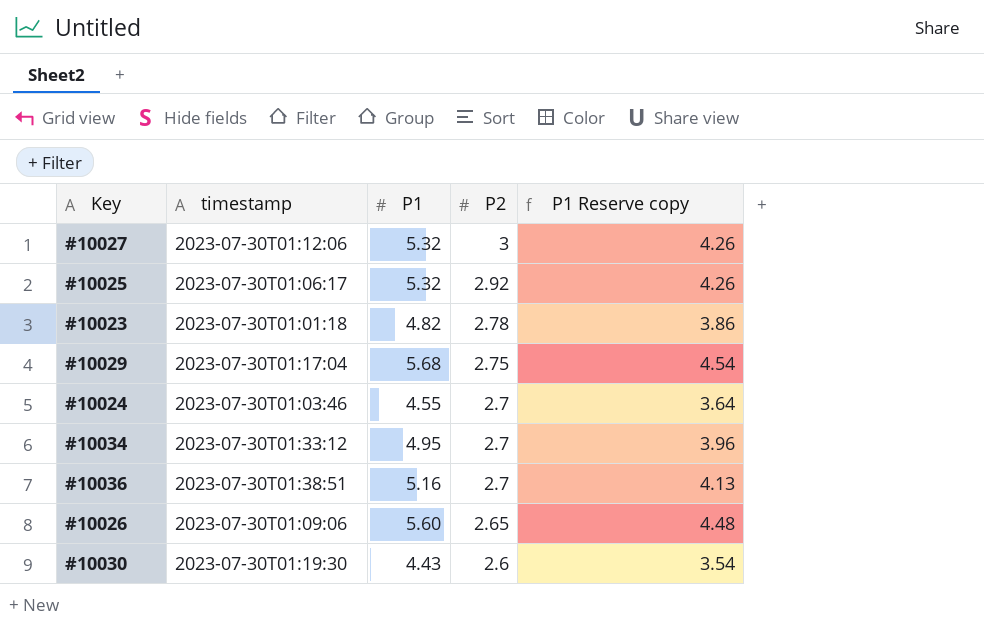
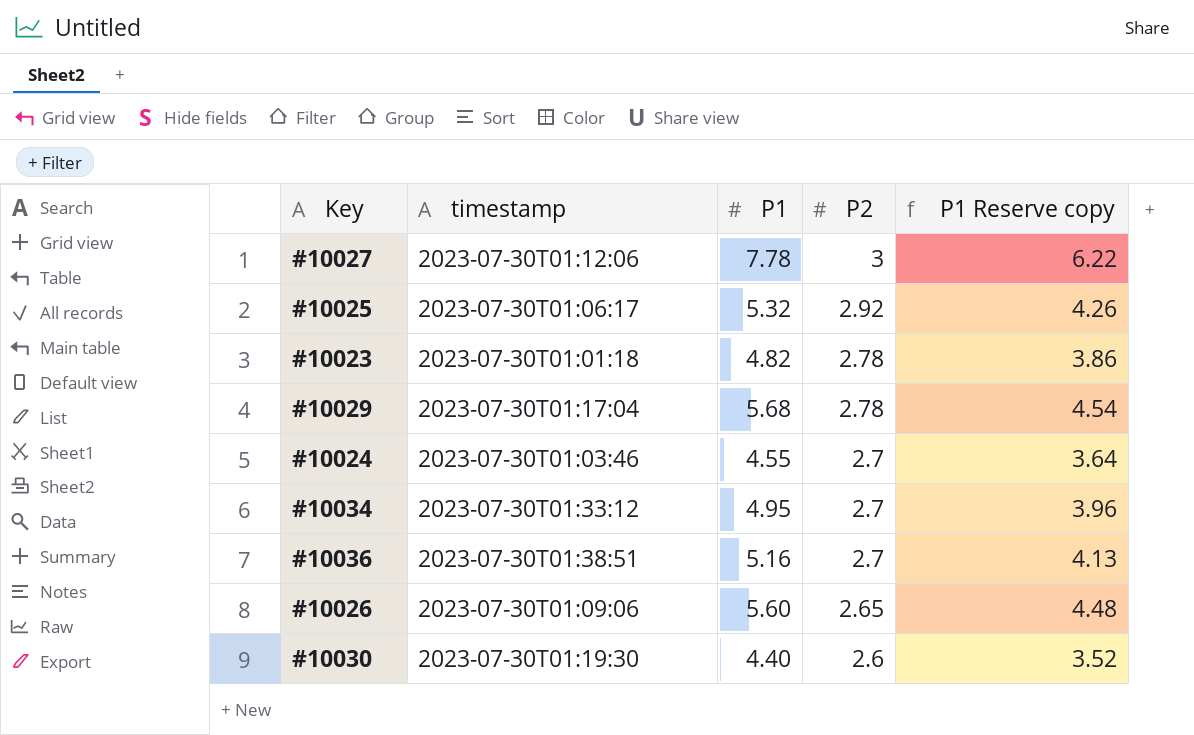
#10027 | P1: 5.32 -> 7.78
#10027 | P1 Reserve copy: 4.26 -> 6.22
#10029 | P2: 2.75 -> 2.78
#10030 | P1: 4.43 -> 4.40
#10030 | P1 Reserve copy: 3.54 -> 3.52

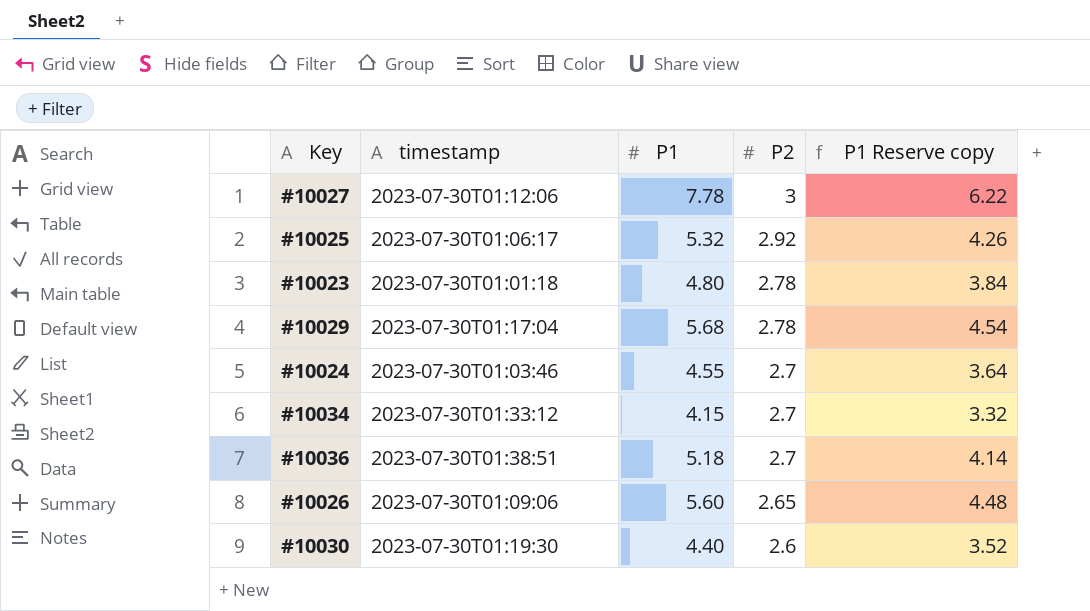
#10023 | P1: 4.82 -> 4.80
#10023 | P1 Reserve copy: 3.86 -> 3.84
#10034 | P1: 4.95 -> 4.15
#10034 | P1 Reserve copy: 3.96 -> 3.32
#10036 | P1: 5.16 -> 5.18
#10036 | P1 Reserve copy: 4.13 -> 4.14

